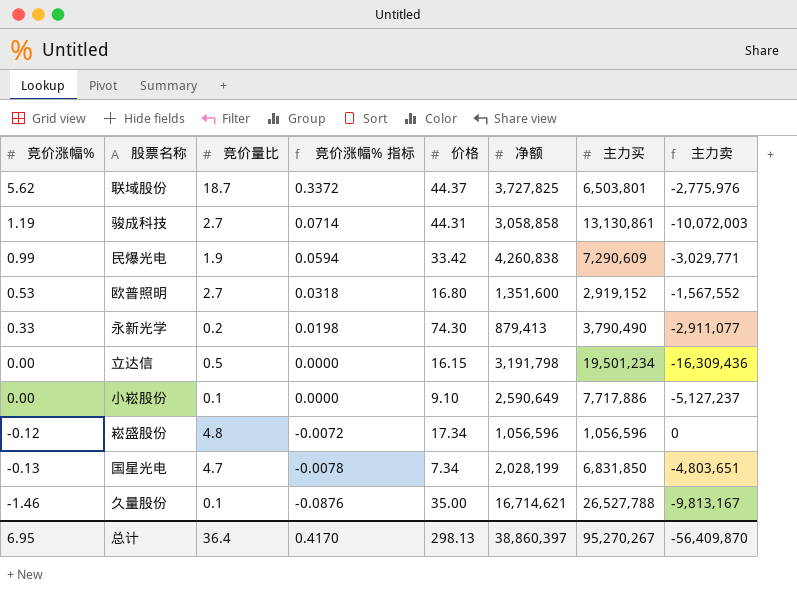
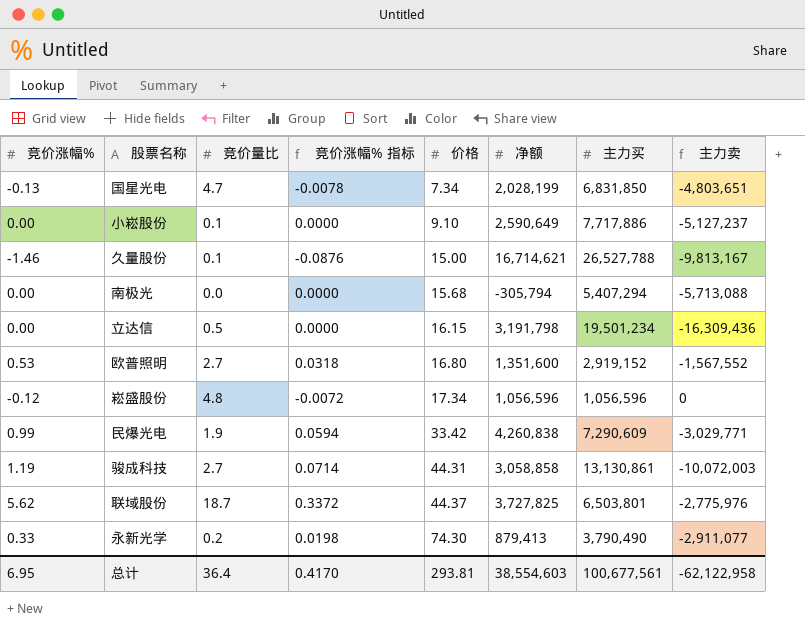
row order: 竞价涨幅% descending -> 价格 ascending
久量股份 | 价格: 35.00 -> 15.00
row 南极光: none -> 0.00 | 0.0 | 0.0000 | 15.68 | -305,794 | 5,407,294 | -5,713,088
总计 | 价格: 298.13 -> 293.81
总计 | 净额: 38,860,397 -> 38,554,603
总计 | 主力买: 95,270,267 -> 100,677,561
总计 | 主力卖: -56,409,870 -> -62,122,958

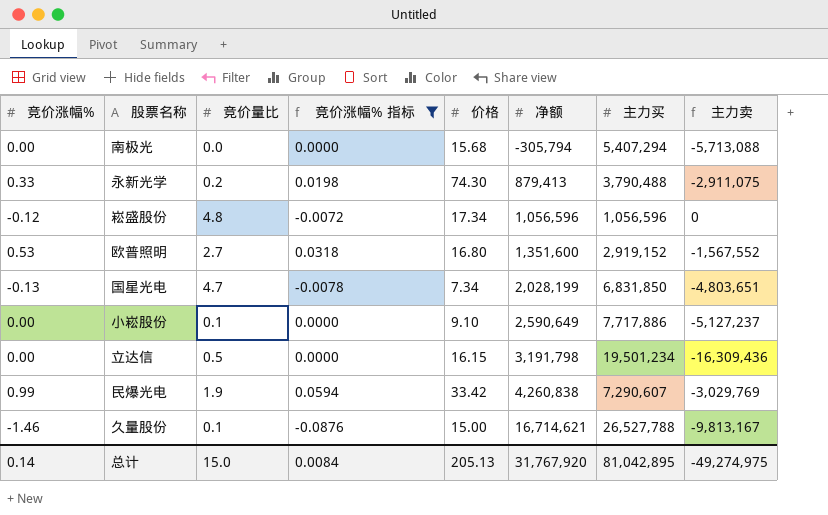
filter: none -> 竞价涨幅% 指标 <= 0.0594
row order: 价格 ascending -> 净额 ascending
永新光学 | 主力买: 3,790,490 -> 3,790,488
永新光学 | 主力卖: -2,911,077 -> -2,911,075
民爆光电 | 主力买: 7,290,609 -> 7,290,607
民爆光电 | 主力卖: -3,029,771 -> -3,029,769
总计 | 竞价涨幅%: 6.95 -> 0.14
总计 | 竞价量比: 36.4 -> 15.0
总计 | 竞价涨幅% 指标: 0.4170 -> 0.0084
总计 | 价格: 293.81 -> 205.13
总计 | 净额: 38,554,603 -> 31,767,920
总计 | 主力买: 100,677,561 -> 81,042,895
总计 | 主力卖: -62,122,958 -> -49,274,975

